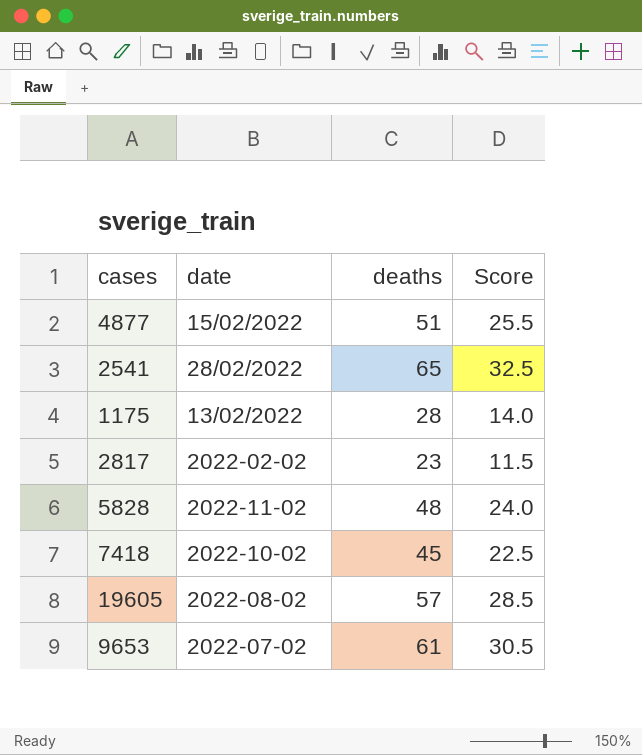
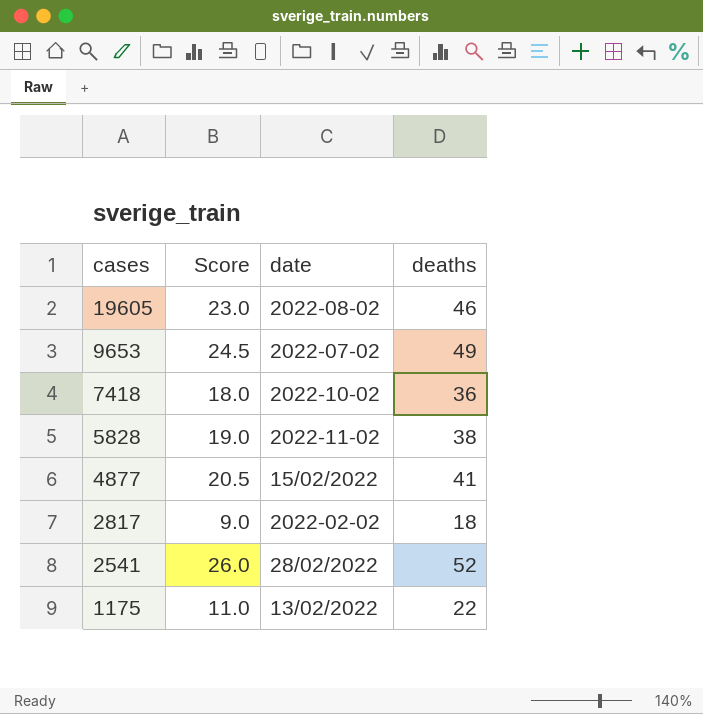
row order: none -> cases descending
column Score | position: 4 -> 2
19605 | Score: 28.5 -> 23.0
19605 | deaths: 57 -> 46
9653 | Score: 30.5 -> 24.5
9653 | deaths: 61 -> 49
7418 | Score: 22.5 -> 18.0
7418 | deaths: 45 -> 36
5828 | Score: 24.0 -> 19.0
5828 | deaths: 48 -> 38
4877 | Score: 25.5 -> 20.5
4877 | deaths: 51 -> 41
2817 | Score: 11.5 -> 9.0
2817 | deaths: 23 -> 18
2541 | Score: 32.5 -> 26.0
2541 | deaths: 65 -> 52
1175 | Score: 14.0 -> 11.0
1175 | deaths: 28 -> 22

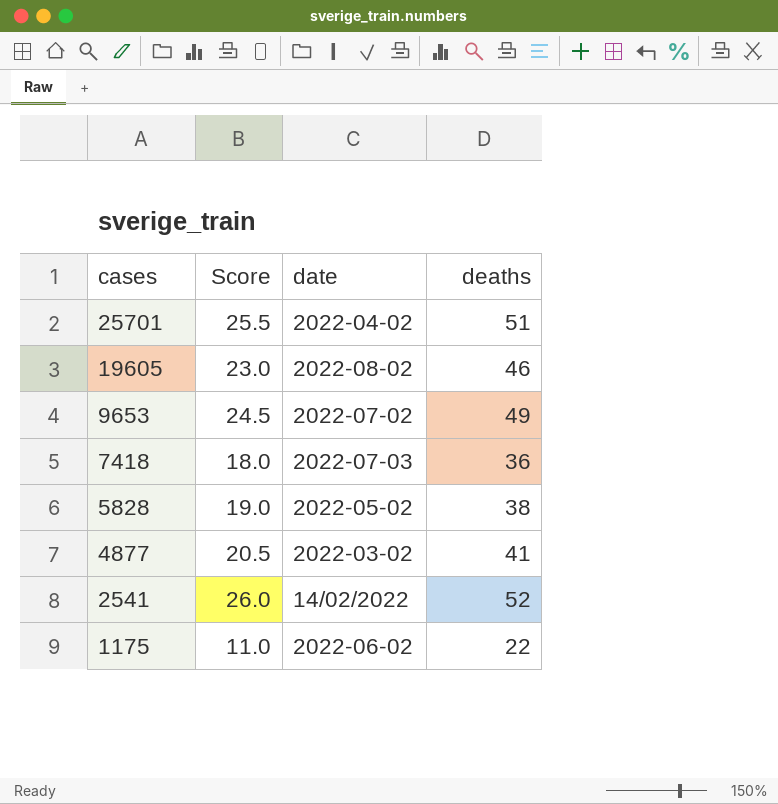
row 2817: 9.0 | 2022-02-02 | 18 -> none
row 25701: none -> 25.5 | 2022-04-02 | 51
7418 | date: 2022-10-02 -> 2022-07-03
5828 | date: 2022-11-02 -> 2022-05-02
4877 | date: 15/02/2022 -> 2022-03-02
2541 | date: 28/02/2022 -> 14/02/2022
1175 | date: 13/02/2022 -> 2022-06-02

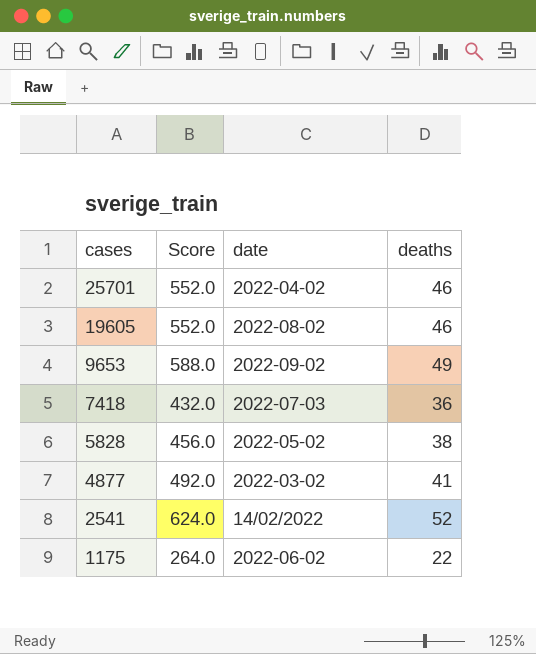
column Score | formula: [deaths] * 0.5 -> [deaths] * 12
25701 | deaths: 51 -> 46
9653 | date: 2022-07-02 -> 2022-09-02

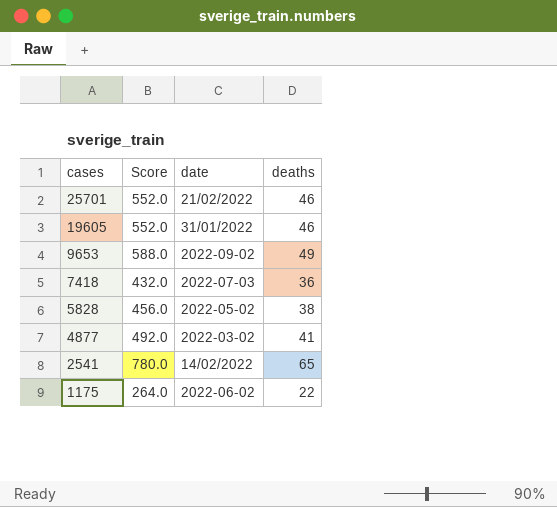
25701 | date: 2022-04-02 -> 21/02/2022
19605 | date: 2022-08-02 -> 31/01/2022
2541 | Score: 624.0 -> 780.0
2541 | deaths: 52 -> 65

